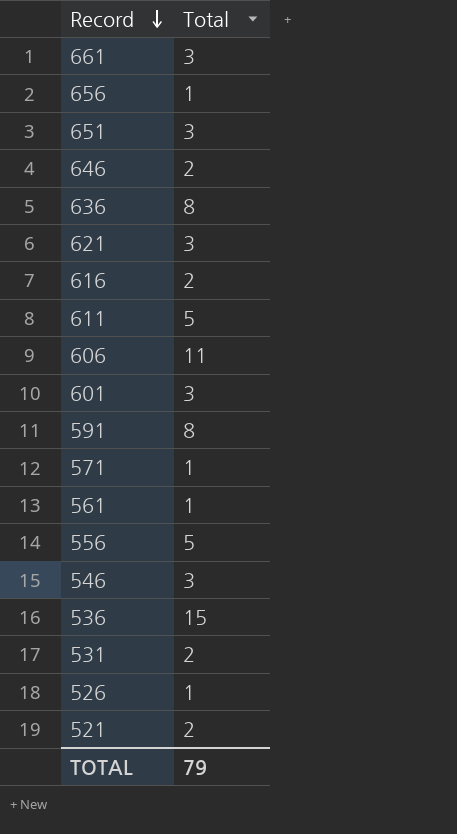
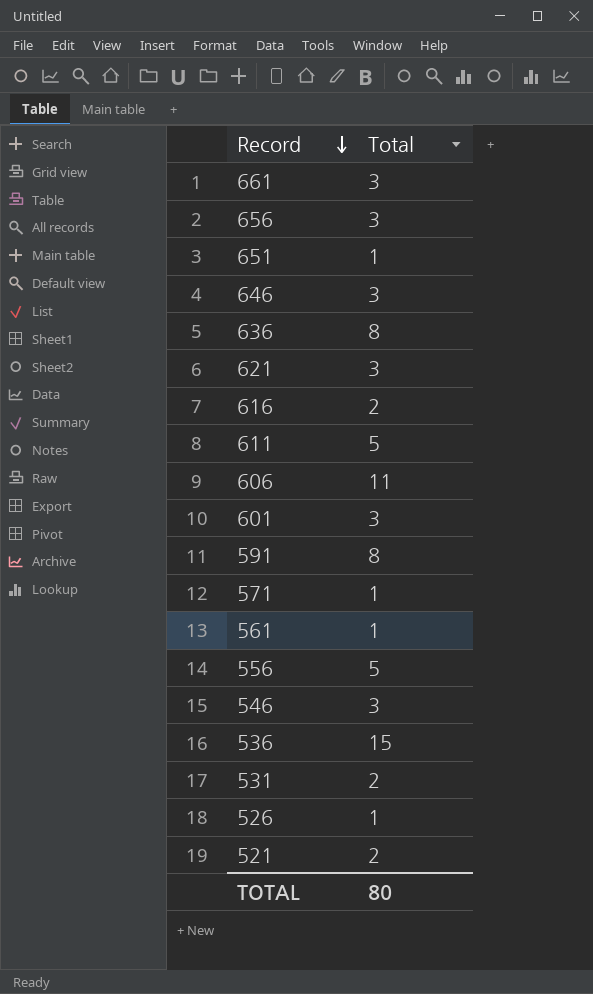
656 | Total: 1 -> 3
651 | Total: 3 -> 1
646 | Total: 2 -> 3
TOTAL | Total: 79 -> 80

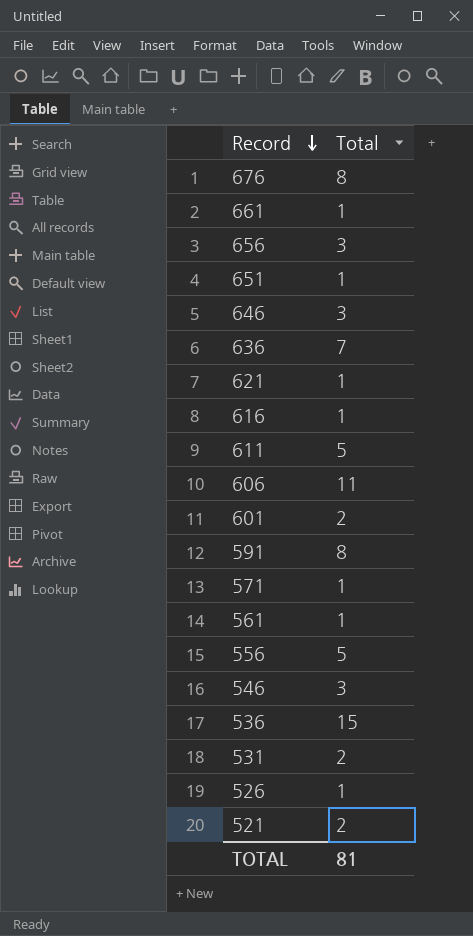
row 676: none -> 8
661 | Total: 3 -> 1
636 | Total: 8 -> 7
621 | Total: 3 -> 1
616 | Total: 2 -> 1
601 | Total: 3 -> 2
TOTAL | Total: 80 -> 81

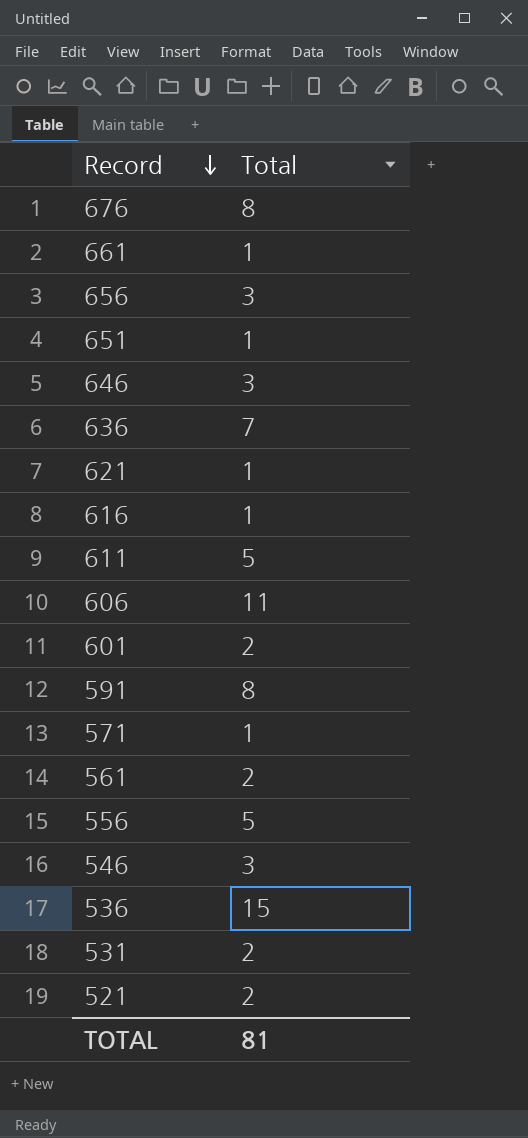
row 526: 1 -> none
561 | Total: 1 -> 2

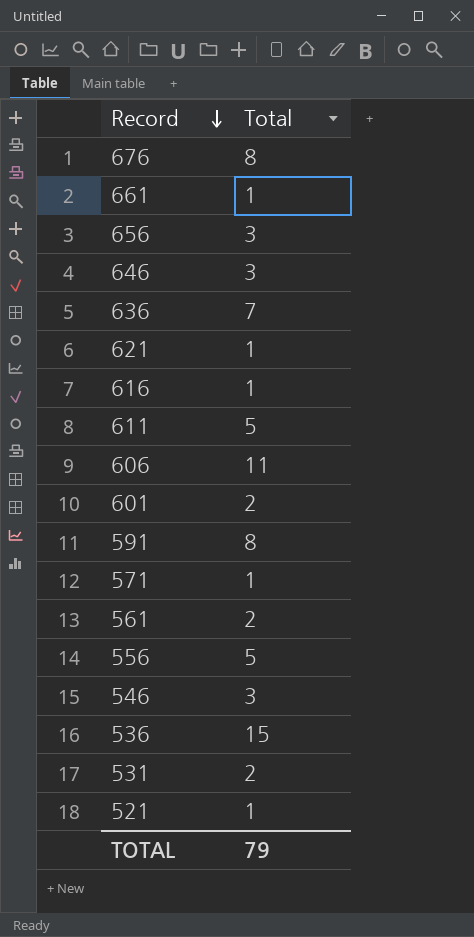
row 651: 1 -> none
521 | Total: 2 -> 1
TOTAL | Total: 81 -> 79

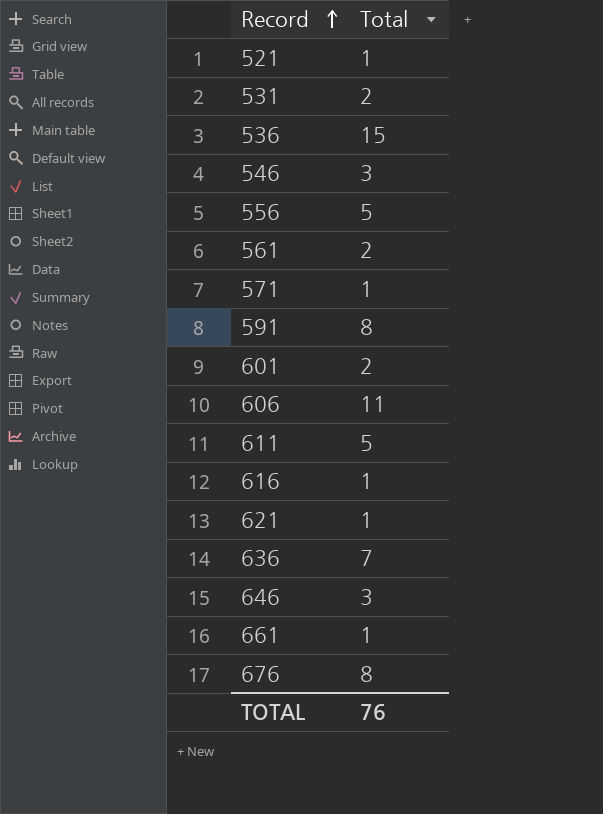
row order: Record descending -> Record ascending
row 656: 3 -> none
TOTAL | Total: 79 -> 76

